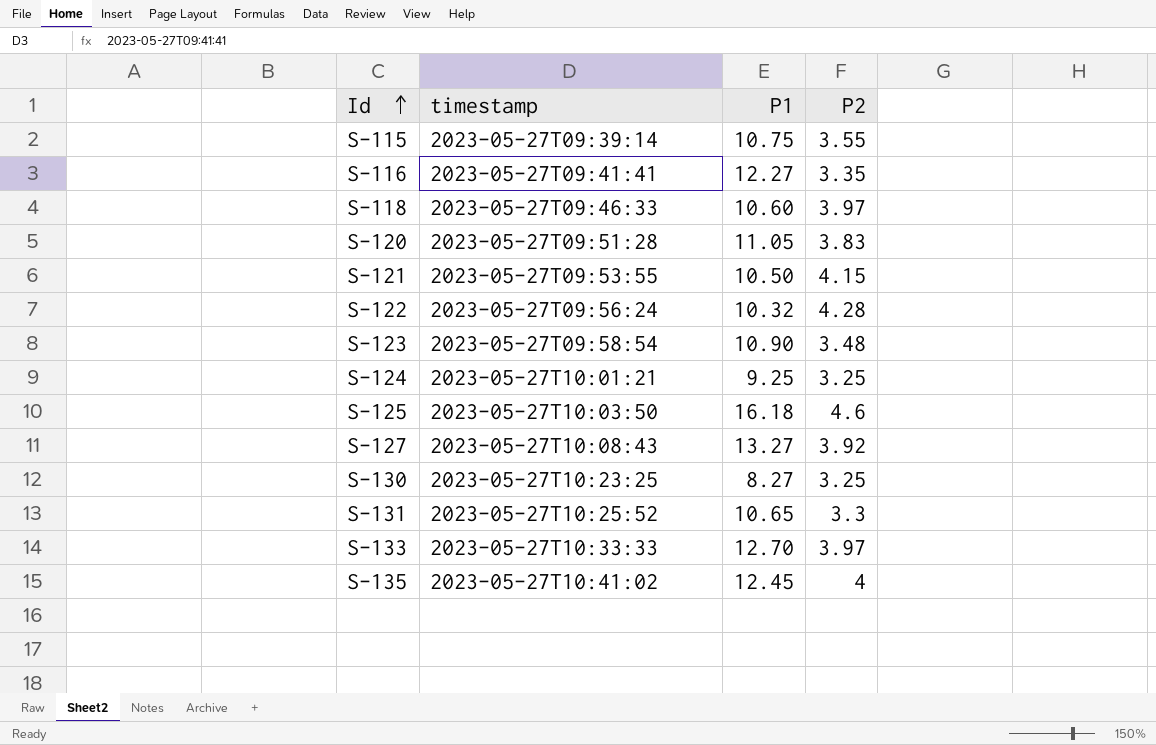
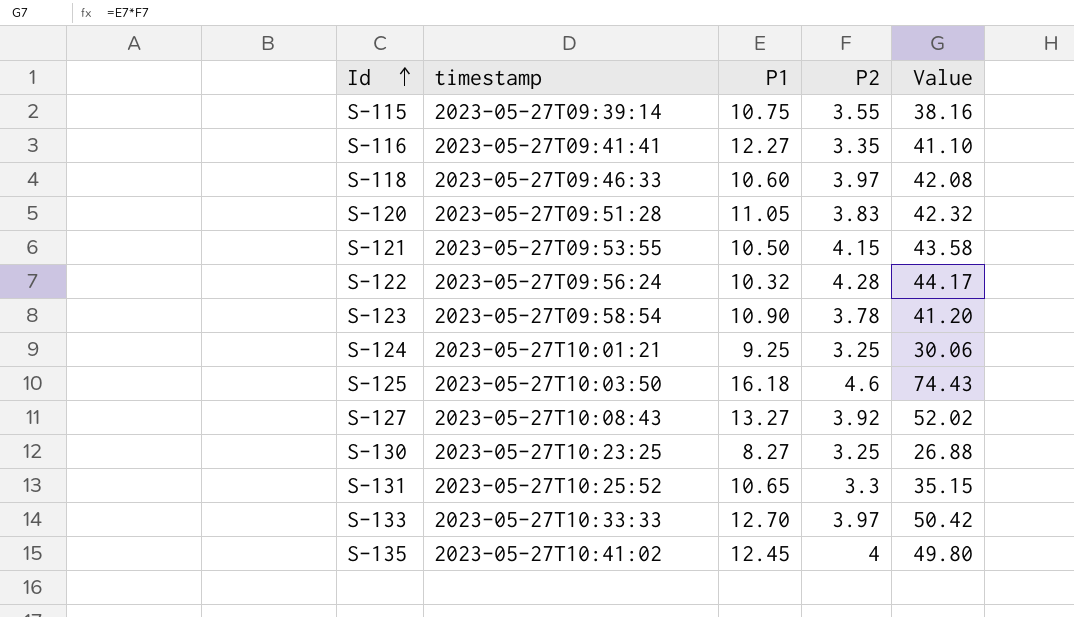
column Value | formula: none -> [P1] * [P2]
S-123 | P2: 3.48 -> 3.78

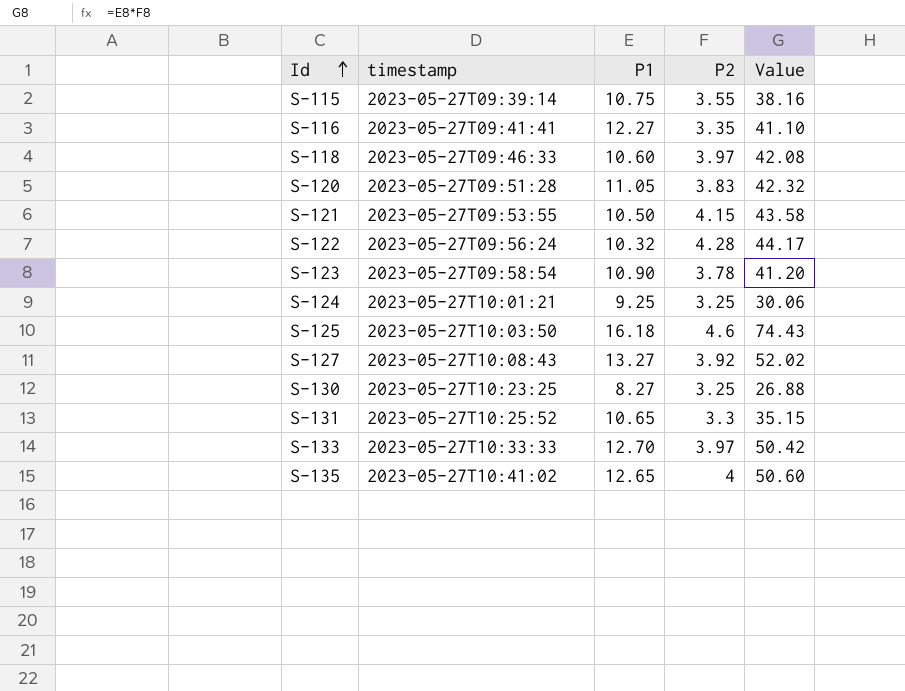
S-135 | P1: 12.45 -> 12.65
S-135 | Value: 49.80 -> 50.60

